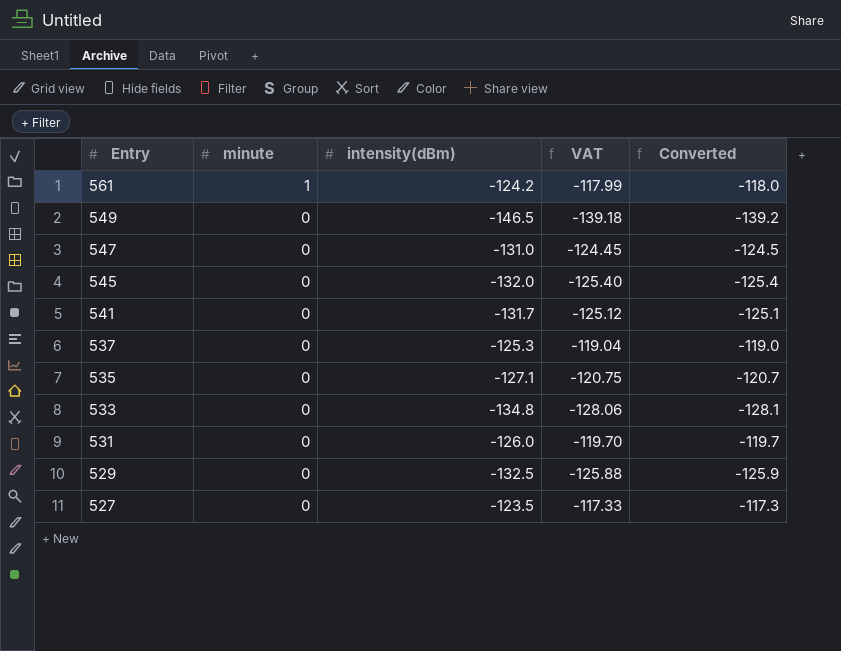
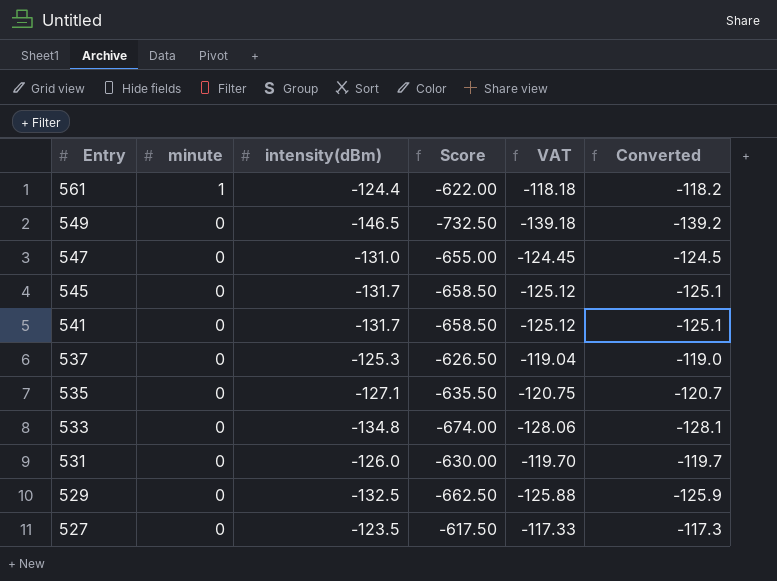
column Score | formula: none -> [intensity(dBm)] * 5
561 | intensity(dBm): -124.2 -> -124.4
561 | VAT: -117.99 -> -118.18
561 | Converted: -118.0 -> -118.2
545 | intensity(dBm): -132.0 -> -131.7
545 | VAT: -125.40 -> -125.12
545 | Converted: -125.4 -> -125.1

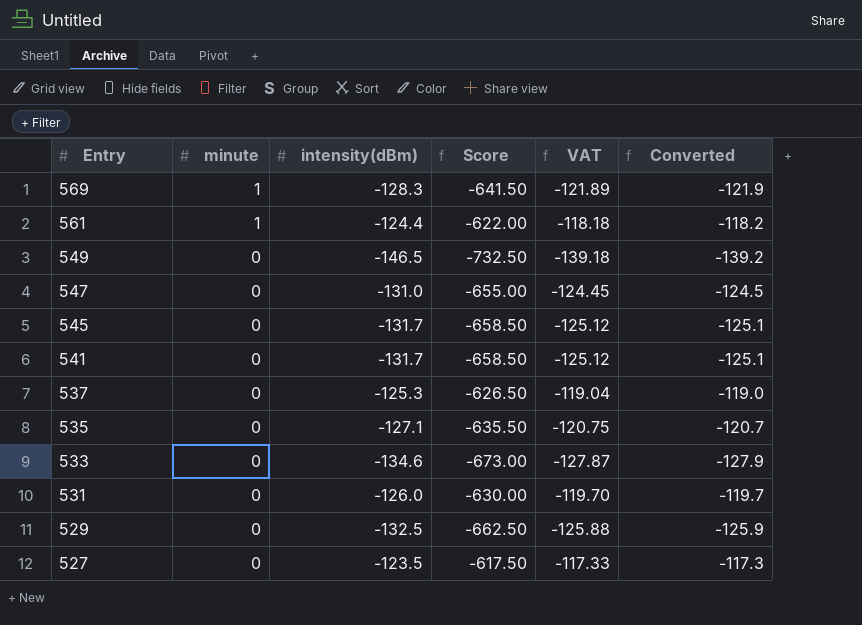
row 569: none -> 1 | -128.3 | -641.50 | -121.89 | -121.9
533 | intensity(dBm): -134.8 -> -134.6
533 | Score: -674.00 -> -673.00
533 | VAT: -128.06 -> -127.87
533 | Converted: -128.1 -> -127.9

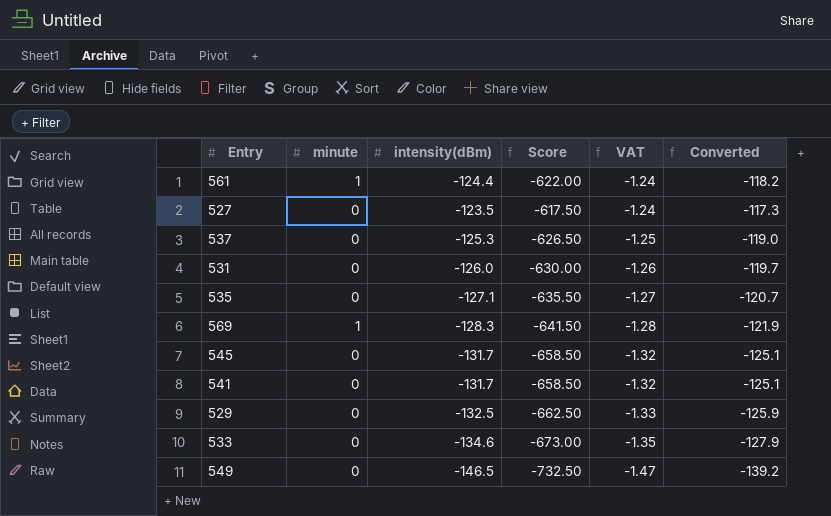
row order: Entry descending -> VAT descending
column VAT | formula: [intensity(dBm)] * 0.95 -> [intensity(dBm)] * 0.01
row 547: 0 | -131.0 | -655.00 | -124.45 | -124.5 -> none

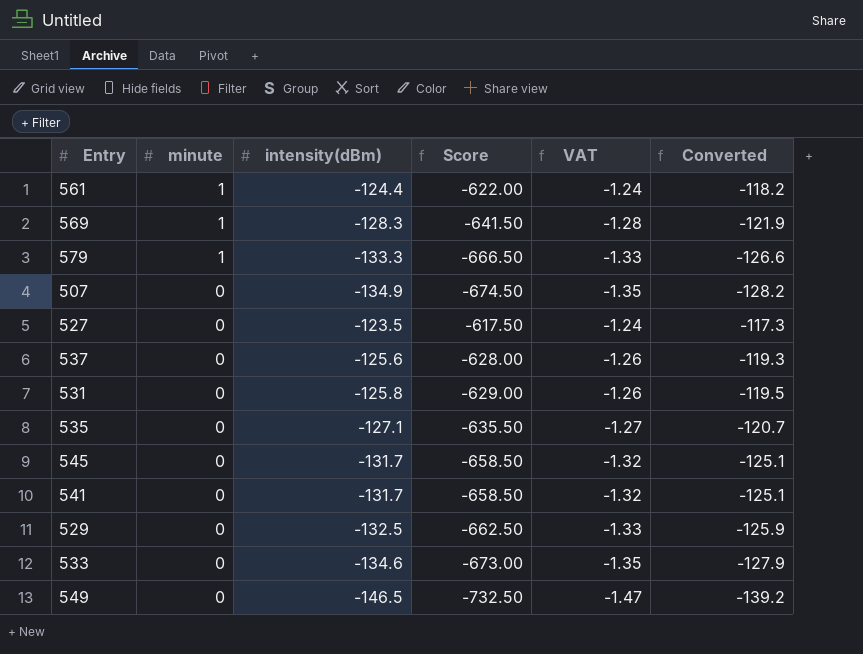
row order: VAT descending -> minute descending
row 579: none -> 1 | -133.3 | -666.50 | -1.33 | -126.6
row 507: none -> 0 | -134.9 | -674.50 | -1.35 | -128.2
537 | intensity(dBm): -125.3 -> -125.6
537 | Score: -626.50 -> -628.00
537 | VAT: -1.25 -> -1.26
537 | Converted: -119.0 -> -119.3
531 | intensity(dBm): -126.0 -> -125.8
531 | Score: -630.00 -> -629.00
531 | Converted: -119.7 -> -119.5

